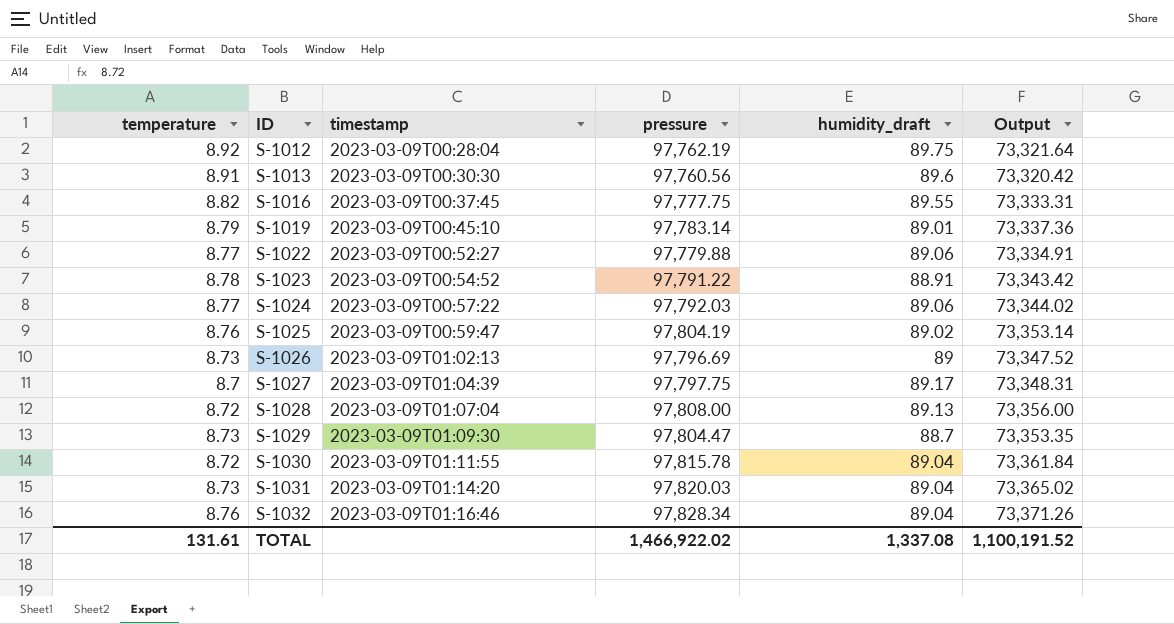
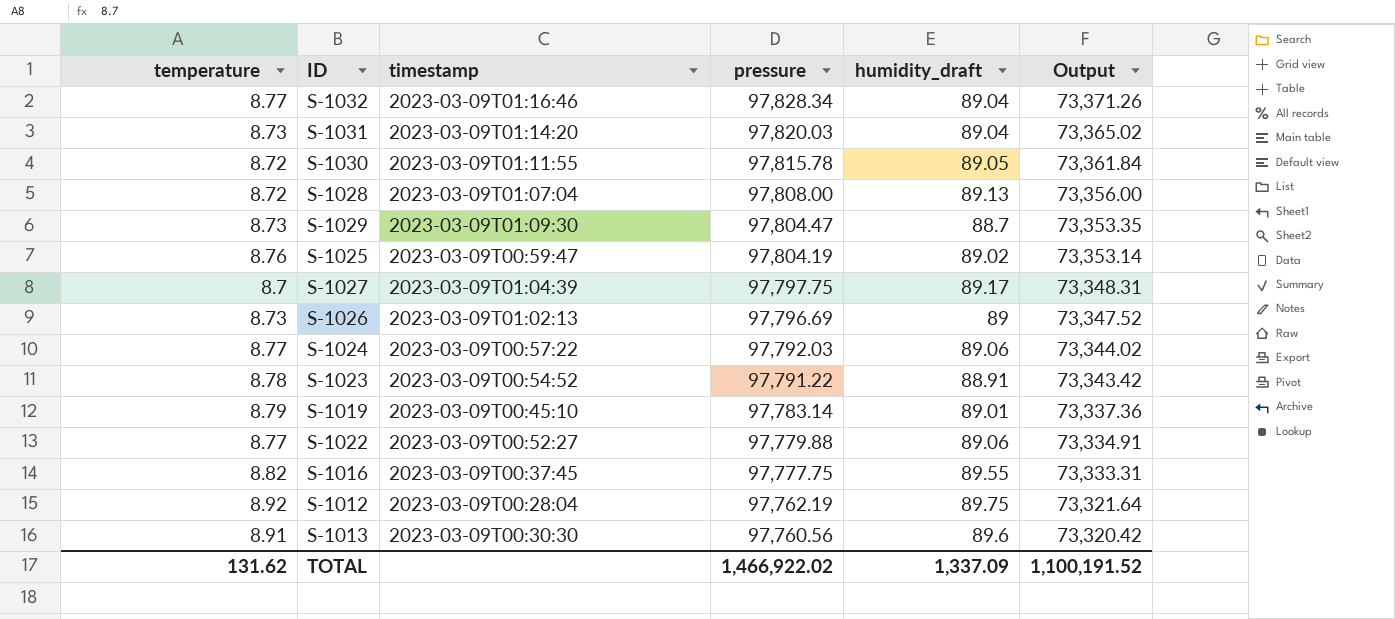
row order: ID ascending -> pressure descending
S-1032 | temperature: 8.76 -> 8.77
S-1030 | humidity_draft: 89.04 -> 89.05
TOTAL | temperature: 131.61 -> 131.62
TOTAL | humidity_draft: 1,337.08 -> 1,337.09

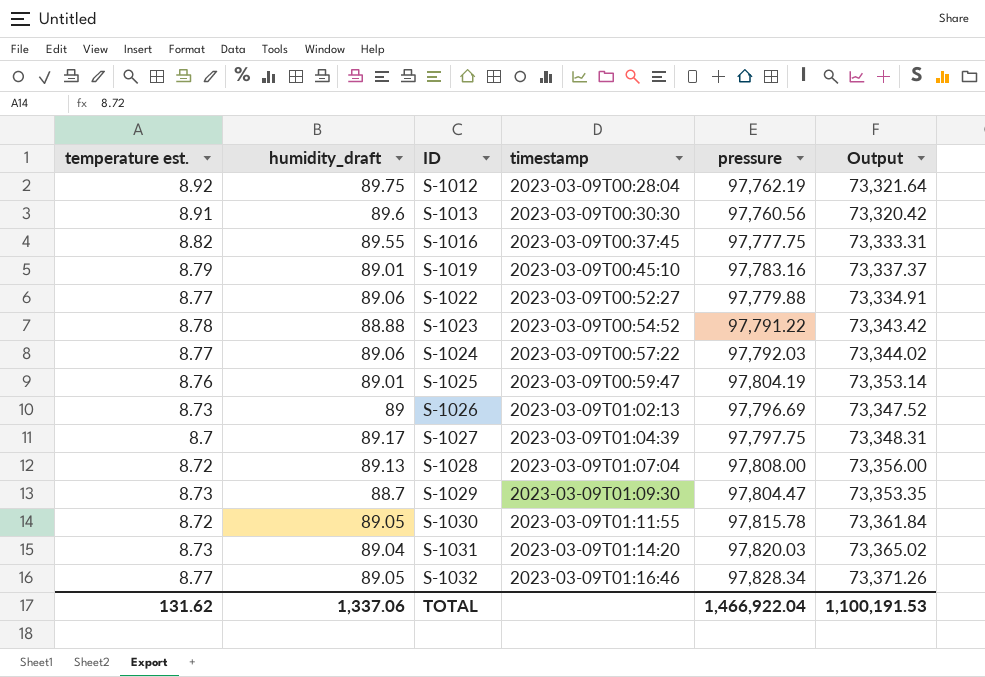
row order: pressure descending -> ID ascending
column name: temperature -> temperature est.
column humidity_draft | position: 5 -> 2
S-1019 | pressure: 97,783.14 -> 97,783.16
S-1019 | Output: 73,337.36 -> 73,337.37
S-1023 | humidity_draft: 88.91 -> 88.88
S-1025 | humidity_draft: 89.02 -> 89.01
S-1032 | humidity_draft: 89.04 -> 89.05
TOTAL | humidity_draft: 1,337.09 -> 1,337.06
TOTAL | pressure: 1,466,922.02 -> 1,466,922.04
TOTAL | Output: 1,100,191.52 -> 1,100,191.53

